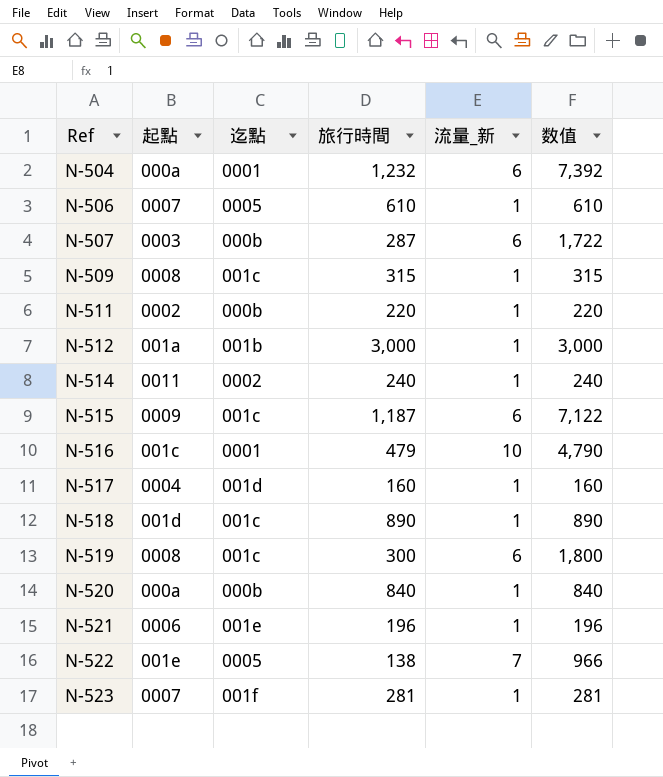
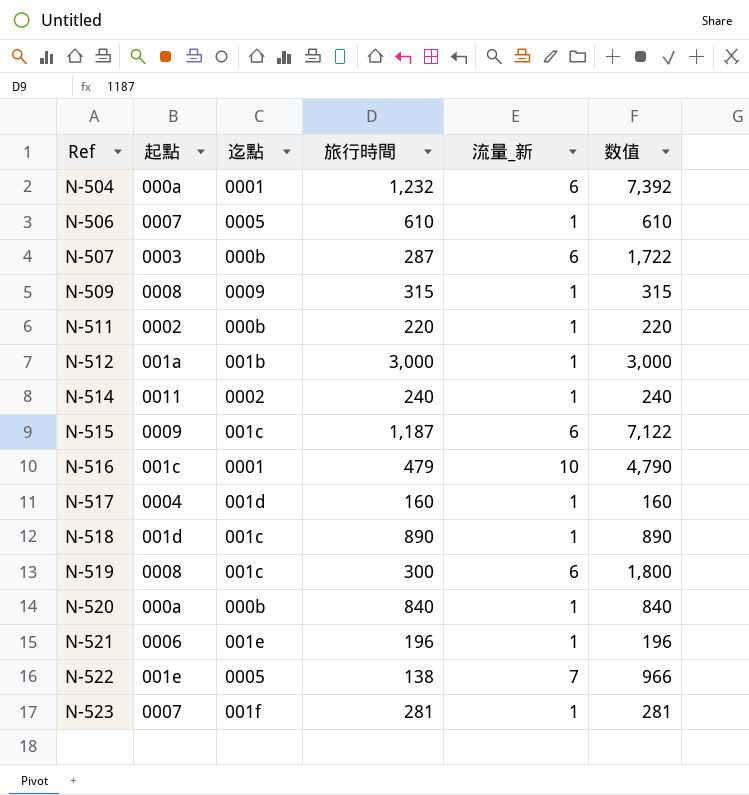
N-509 | 迄點: 001c -> 0009

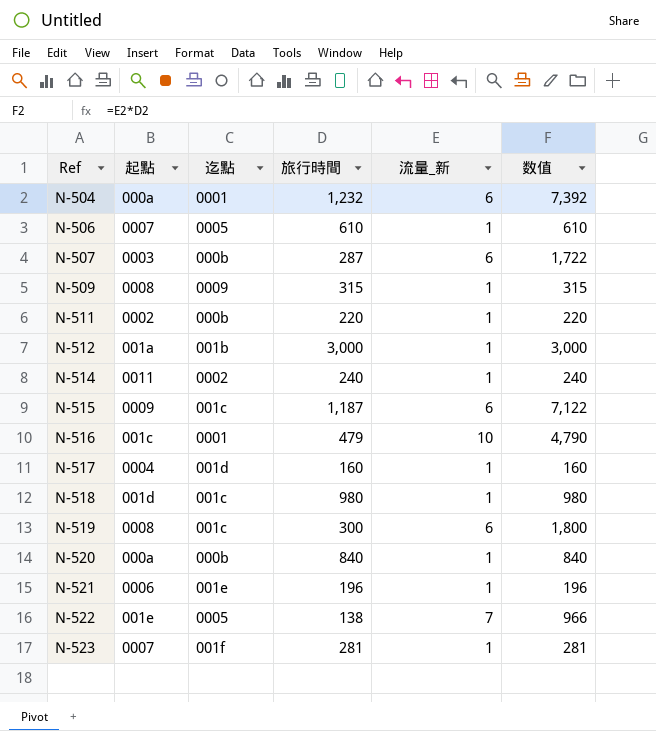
N-518 | 旅行時間: 890 -> 980
N-518 | 数值: 890 -> 980

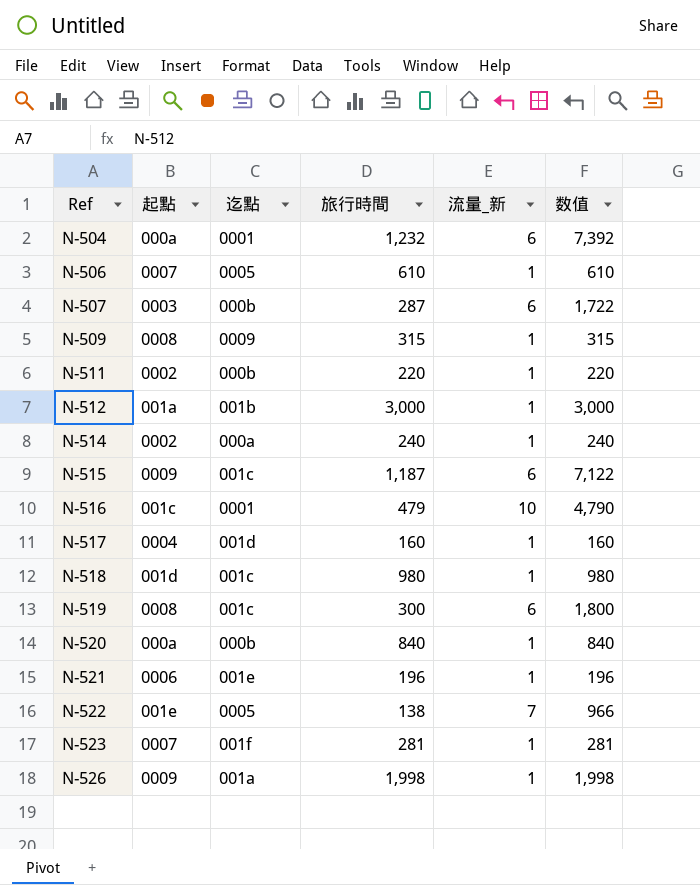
N-514 | 起點: 0011 -> 0002
N-514 | 迄點: 0002 -> 000a
row N-526: none -> 0009 | 001a | 1,998 | 1 | 1,998

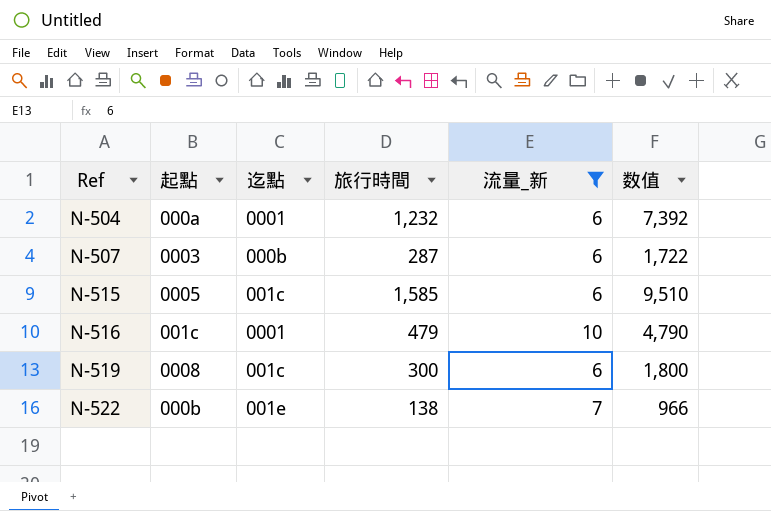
filter: none -> 流量_新 != 1
N-515 | 起點: 0009 -> 0005
N-515 | 旅行時間: 1,187 -> 1,585
N-515 | 数值: 7,122 -> 9,510
N-522 | 起點: 001e -> 000b
N-522 | 迄點: 0005 -> 001e

